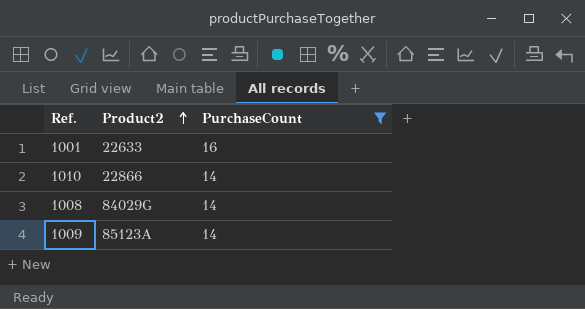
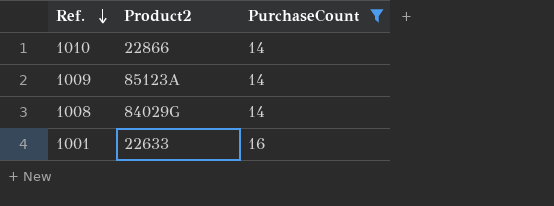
row order: Product2 ascending -> Ref. descending

